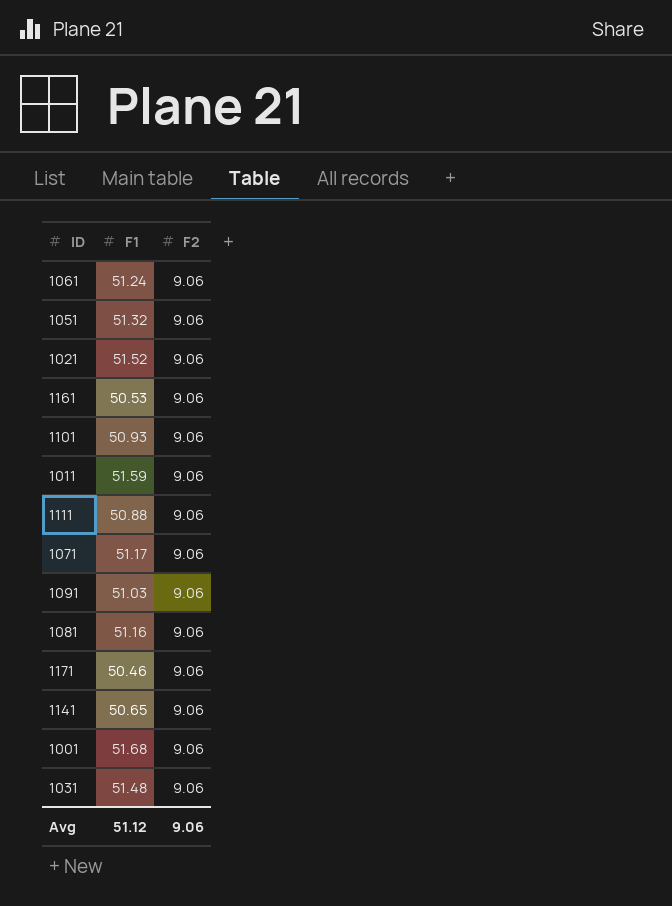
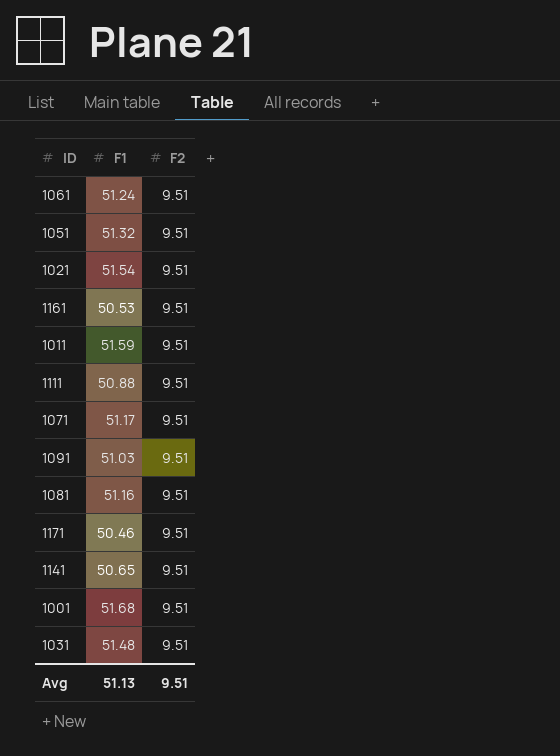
row 1101: 50.93 | 9.06 -> none
1061 | F2: 9.06 -> 9.51
1051 | F2: 9.06 -> 9.51
1021 | F1: 51.52 -> 51.54
1021 | F2: 9.06 -> 9.51
1161 | F2: 9.06 -> 9.51
1011 | F2: 9.06 -> 9.51
1111 | F2: 9.06 -> 9.51
1071 | F2: 9.06 -> 9.51
1091 | F2: 9.06 -> 9.51
1081 | F2: 9.06 -> 9.51
1171 | F2: 9.06 -> 9.51
1141 | F2: 9.06 -> 9.51
1001 | F2: 9.06 -> 9.51
1031 | F2: 9.06 -> 9.51
Avg | F1: 51.12 -> 51.13
Avg | F2: 9.06 -> 9.51

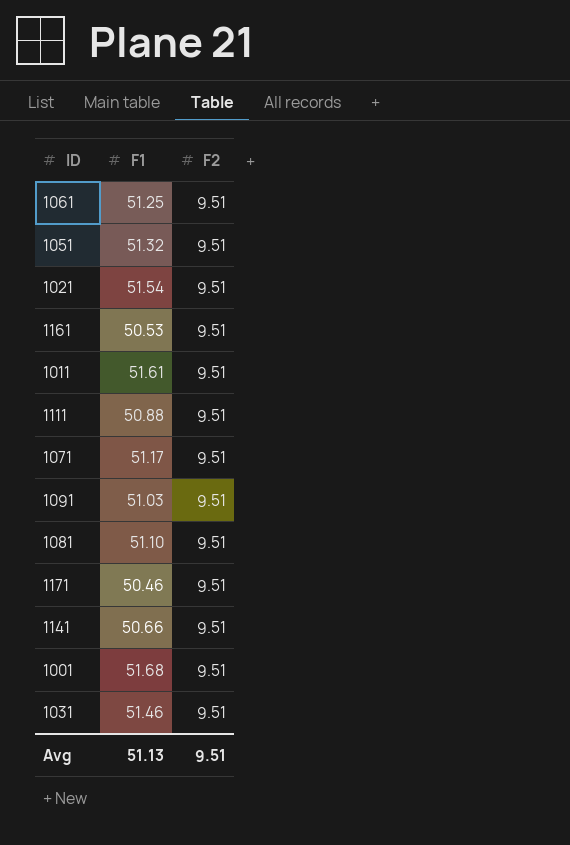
1061 | F1: 51.24 -> 51.25
1011 | F1: 51.59 -> 51.61
1081 | F1: 51.16 -> 51.10
1141 | F1: 50.65 -> 50.66
1031 | F1: 51.48 -> 51.46

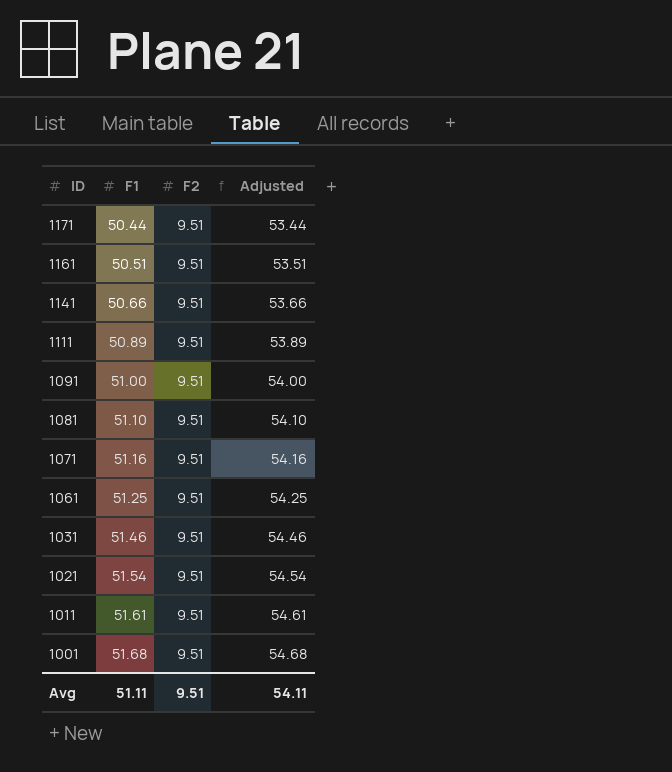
row order: none -> ID descending
column Adjusted | formula: none -> [F1] + 3
row 1051: 51.32 | 9.51 -> none
1171 | F1: 50.46 -> 50.44
1161 | F1: 50.53 -> 50.51
1111 | F1: 50.88 -> 50.89
1091 | F1: 51.03 -> 51.00
1071 | F1: 51.17 -> 51.16
Avg | F1: 51.13 -> 51.11

